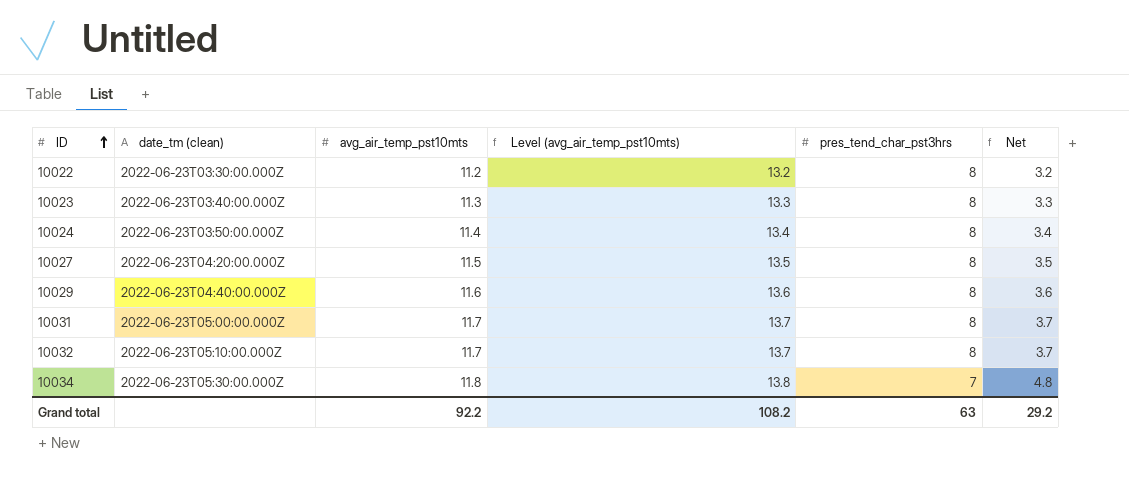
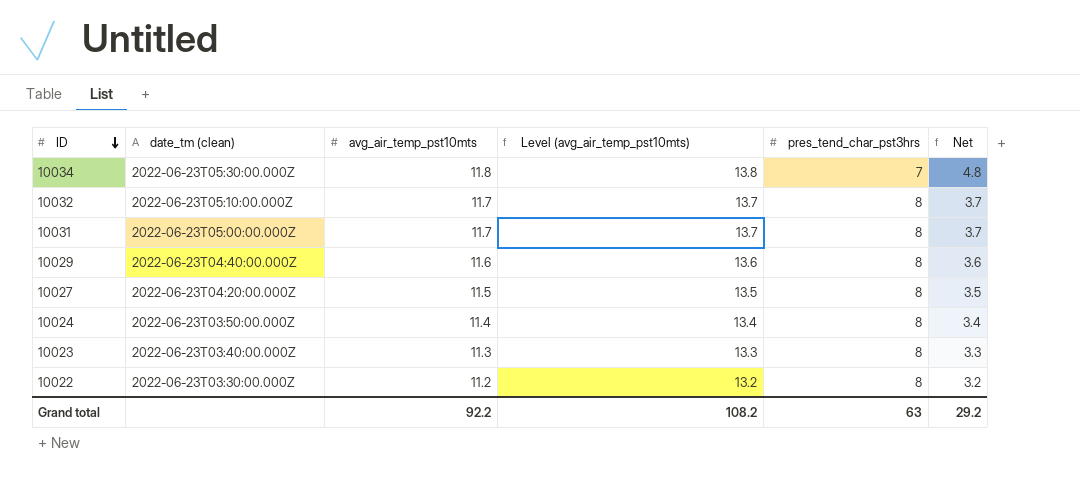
row order: ID ascending -> ID descending

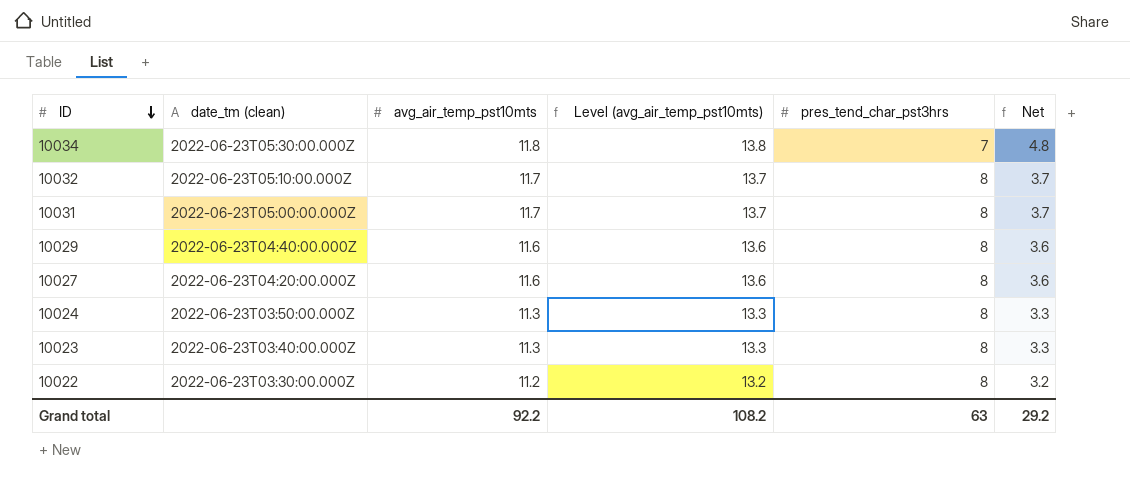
10027 | avg_air_temp_pst10mts: 11.5 -> 11.6
10027 | Level (avg_air_temp_pst10mts): 13.5 -> 13.6
10027 | Net: 3.5 -> 3.6
10024 | avg_air_temp_pst10mts: 11.4 -> 11.3
10024 | Level (avg_air_temp_pst10mts): 13.4 -> 13.3
10024 | Net: 3.4 -> 3.3

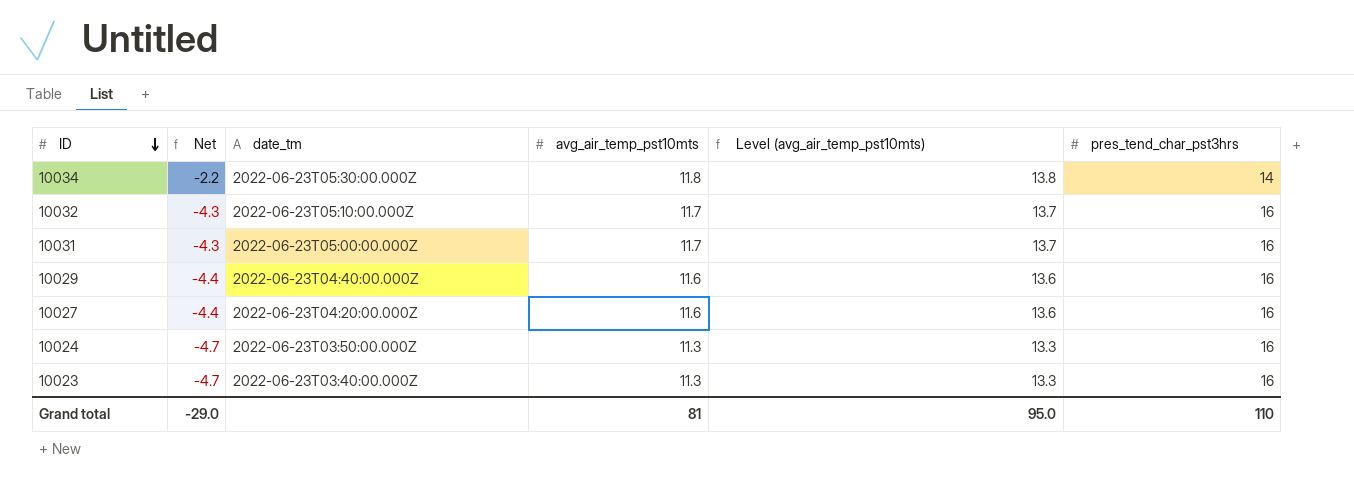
column Net | position: 6 -> 2
column name: date_tm (clean) -> date_tm
row 10022: 2022-06-23T03:30:00.000Z | 11.2 | 13.2 | 8 | 3.2 -> none
10034 | Net: 4.8 -> -2.2
10034 | pres_tend_char_pst3hrs: 7 -> 14
10032 | Net: 3.7 -> -4.3
10032 | pres_tend_char_pst3hrs: 8 -> 16
10031 | Net: 3.7 -> -4.3
10031 | pres_tend_char_pst3hrs: 8 -> 16
10029 | Net: 3.6 -> -4.4
10029 | pres_tend_char_pst3hrs: 8 -> 16
10027 | Net: 3.6 -> -4.4
10027 | pres_tend_char_pst3hrs: 8 -> 16
10024 | Net: 3.3 -> -4.7
10024 | pres_tend_char_pst3hrs: 8 -> 16
10023 | Net: 3.3 -> -4.7
10023 | pres_tend_char_pst3hrs: 8 -> 16
Grand total | Net: 29.2 -> -29.0
Grand total | avg_air_temp_pst10mts: 92.2 -> 81
Grand total | Level (avg_air_temp_pst10mts): 108.2 -> 95.0
Grand total | pres_tend_char_pst3hrs: 63 -> 110

